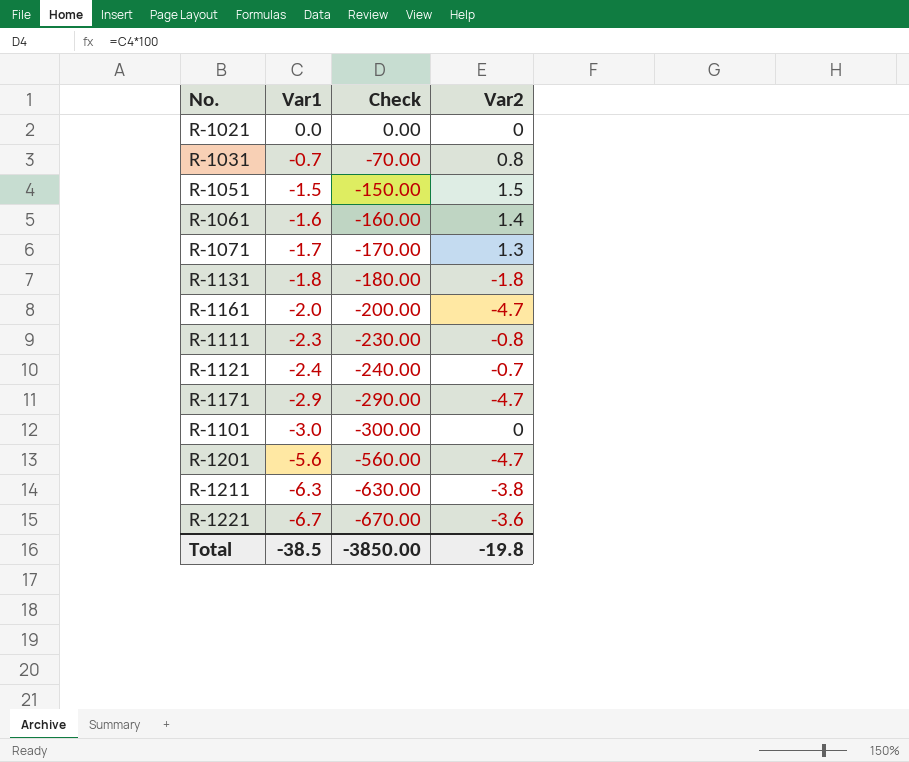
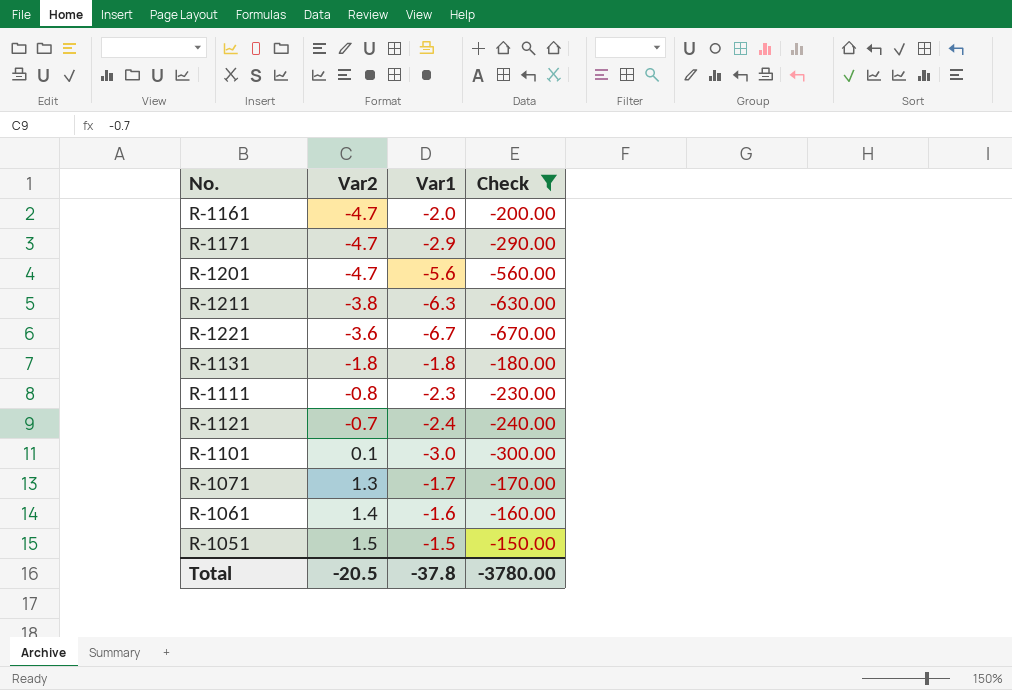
filter: none -> Check <= -150.00
row order: Var1 descending -> Var2 ascending
column Var2 | position: 4 -> 2
R-1101 | Var2: 0 -> 0.1
Total | Var2: -19.8 -> -20.5
Total | Var1: -38.5 -> -37.8
Total | Check: -3850.00 -> -3780.00

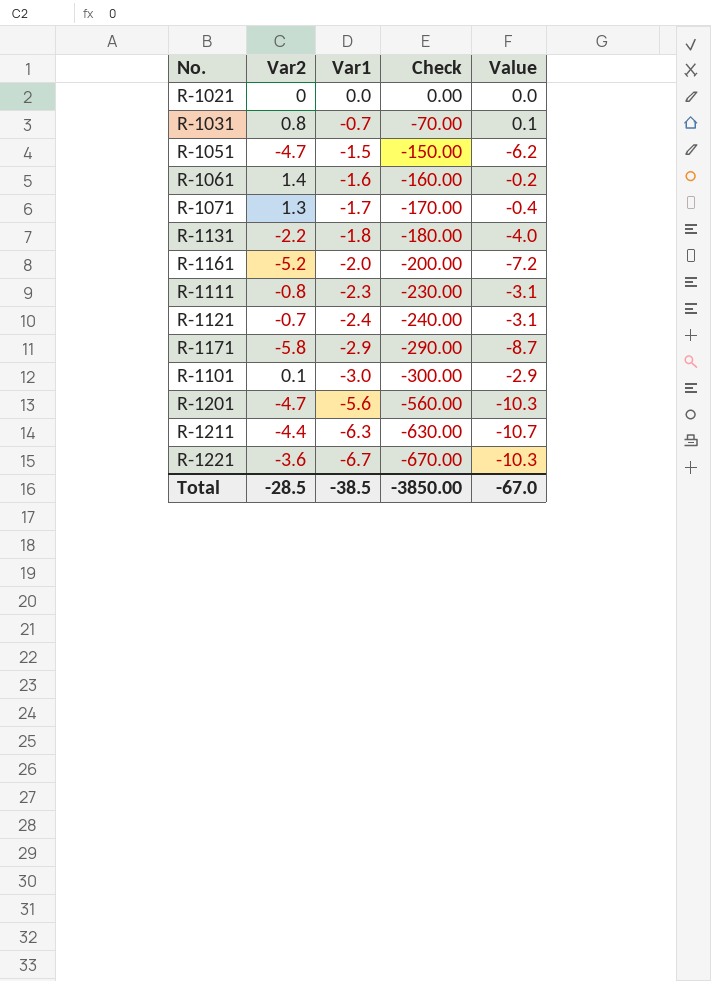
filter: Check <= -150.00 -> none
row order: Var2 ascending -> Var1 descending
column Value | formula: none -> [Var2] + [Var1]
R-1051 | Var2: 1.5 -> -4.7
R-1131 | Var2: -1.8 -> -2.2
R-1161 | Var2: -4.7 -> -5.2
R-1171 | Var2: -4.7 -> -5.8
R-1211 | Var2: -3.8 -> -4.4
Total | Var2: -20.5 -> -28.5
Total | Var1: -37.8 -> -38.5
Total | Check: -3780.00 -> -3850.00

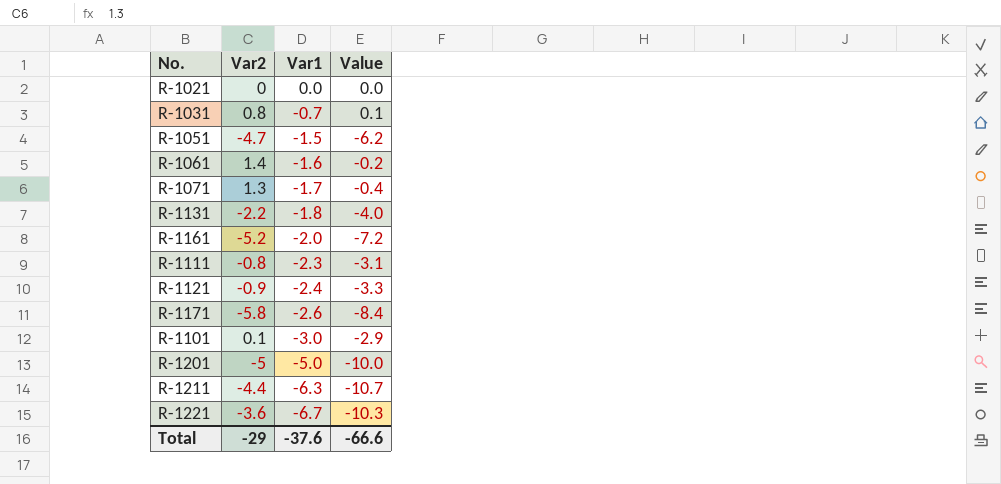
column Check | formula: [Var1] * 100 -> none
R-1121 | Var2: -0.7 -> -0.9
R-1121 | Value: -3.1 -> -3.3
R-1171 | Var1: -2.9 -> -2.6
R-1171 | Value: -8.7 -> -8.4
R-1201 | Var2: -4.7 -> -5
R-1201 | Var1: -5.6 -> -5.0
R-1201 | Value: -10.3 -> -10.0
Total | Var2: -28.5 -> -29
Total | Var1: -38.5 -> -37.6
Total | Value: -67.0 -> -66.6

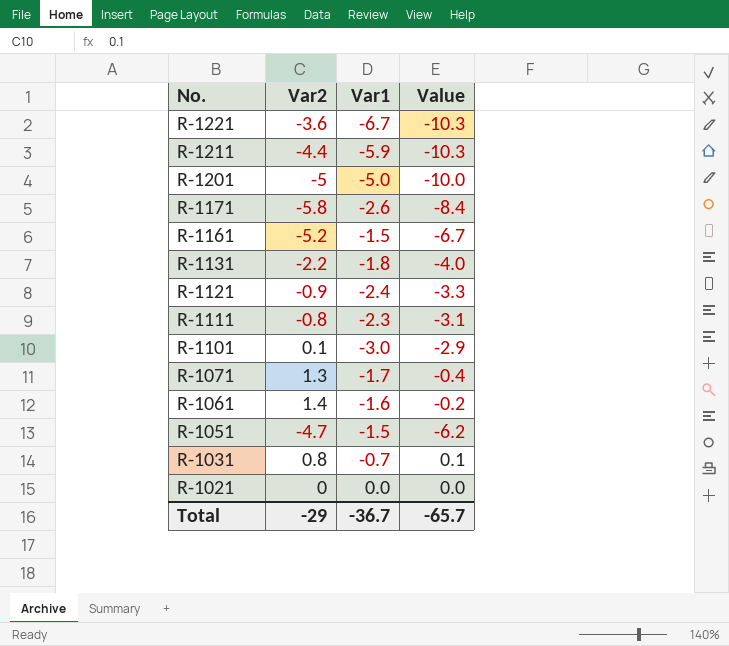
row order: Var1 descending -> No. descending
R-1211 | Var1: -6.3 -> -5.9
R-1211 | Value: -10.7 -> -10.3
R-1161 | Var1: -2.0 -> -1.5
R-1161 | Value: -7.2 -> -6.7
Total | Var1: -37.6 -> -36.7
Total | Value: -66.6 -> -65.7

